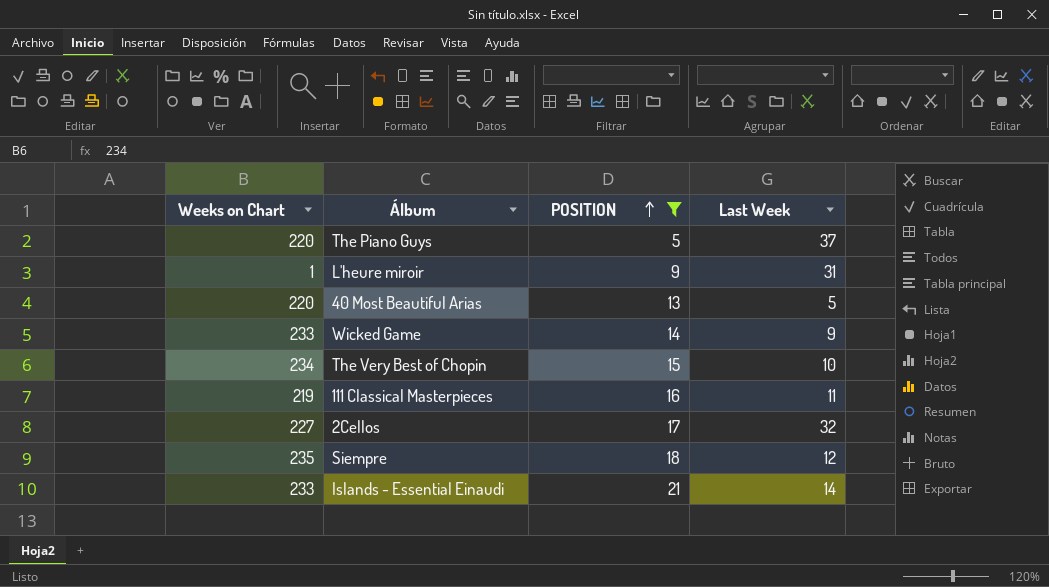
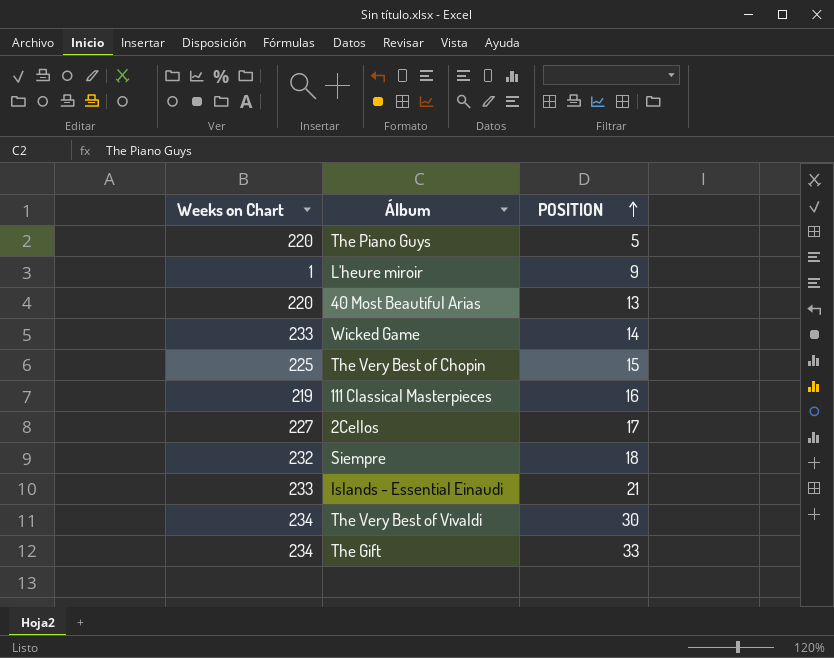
filter: POSITION <= 21 -> none
column Last Week | position: 4 -> none
The Very Best of Chopin | Weeks on Chart: 234 -> 225
Siempre | Weeks on Chart: 235 -> 232

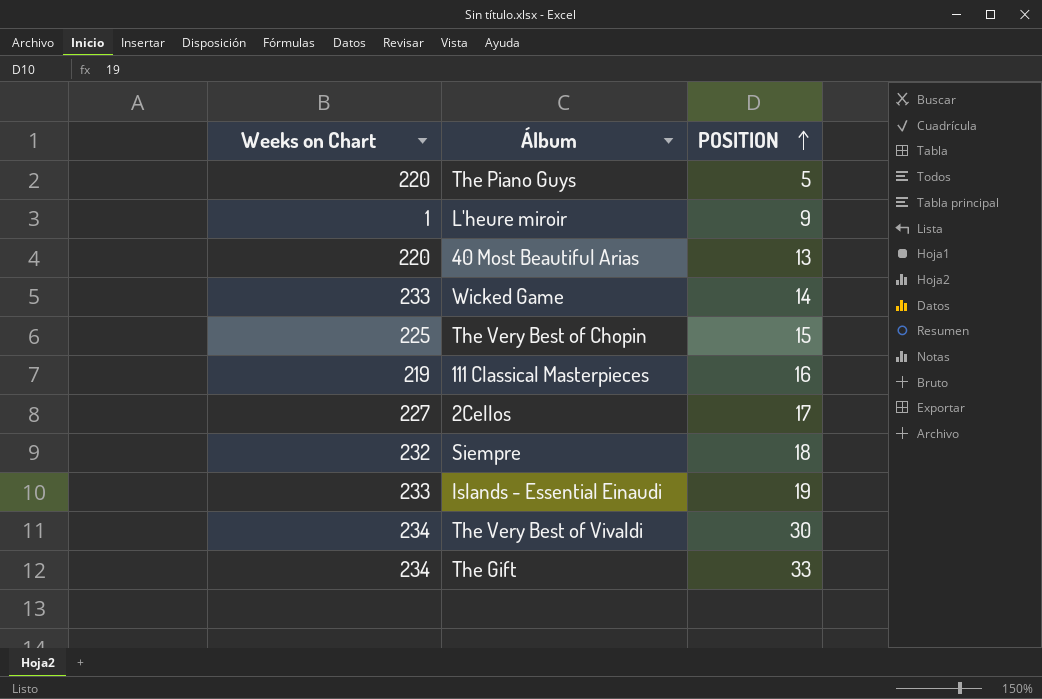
Islands - Essential Einaudi | POSITION: 21 -> 19

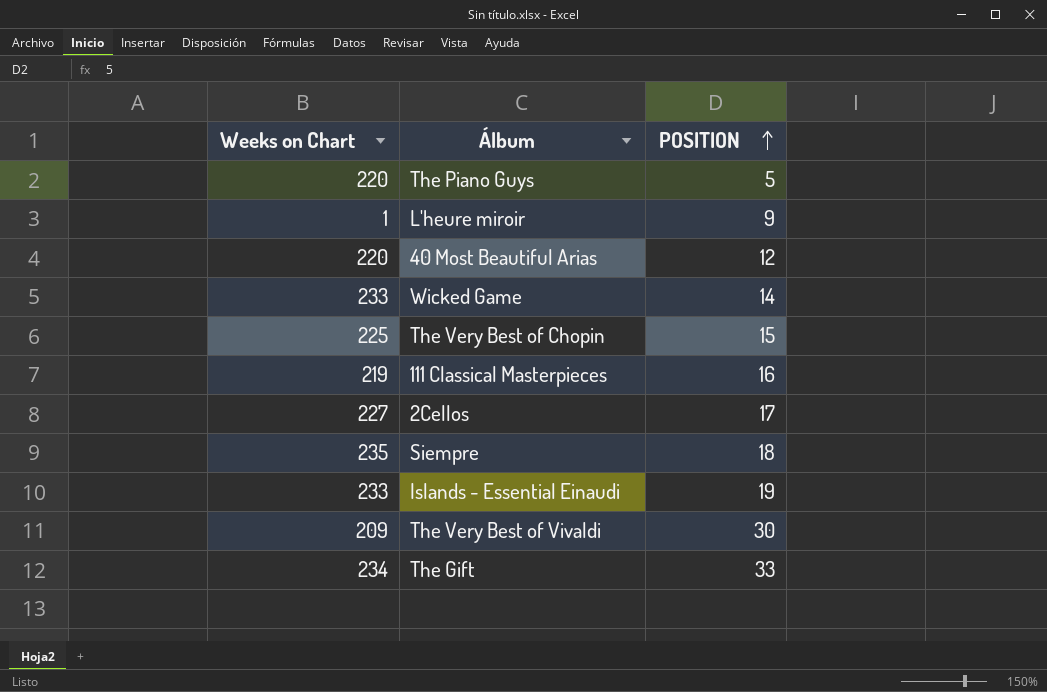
40 Most Beautiful Arias | POSITION: 13 -> 12
Siempre | Weeks on Chart: 232 -> 235
The Very Best of Vivaldi | Weeks on Chart: 234 -> 209

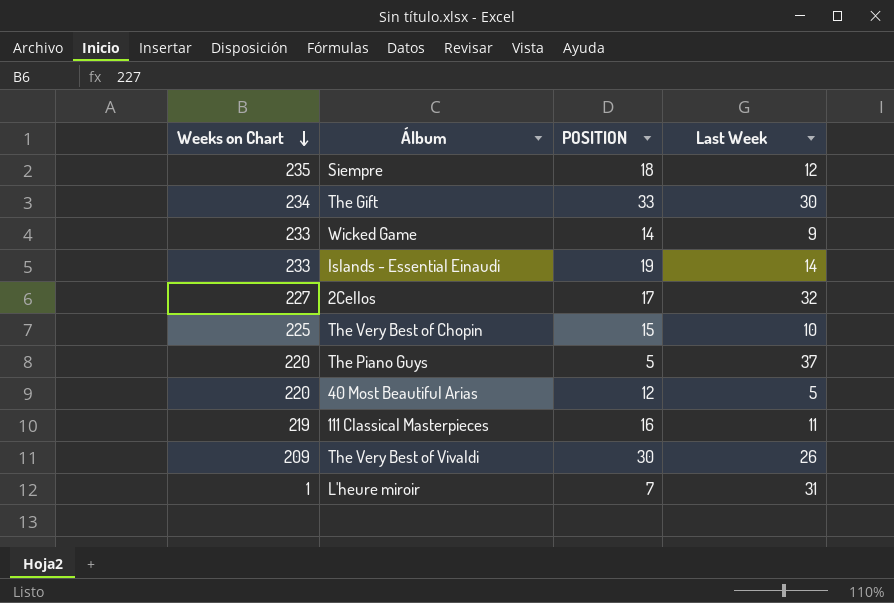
row order: POSITION ascending -> Weeks on Chart descending
column Last Week | position: none -> 4
L'heure miroir | POSITION: 9 -> 7

